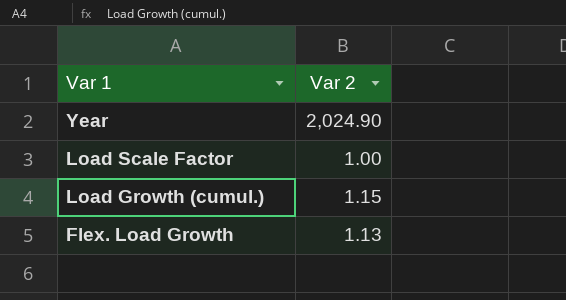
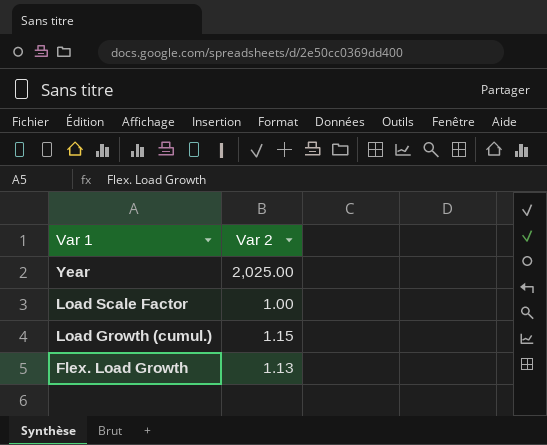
Year | Var 2: 2,024.90 -> 2,025.00

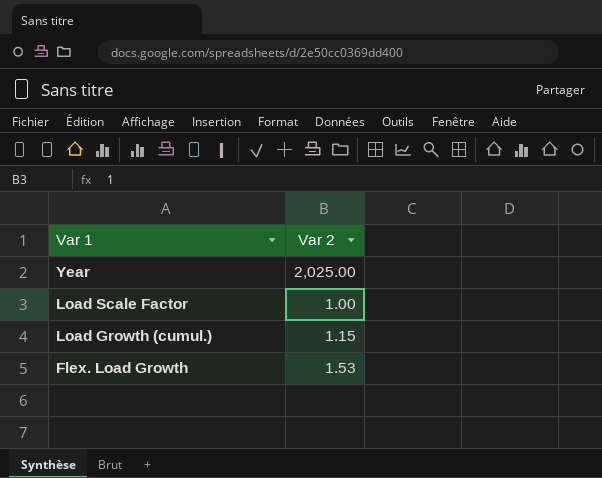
Flex. Load Growth | Var 2: 1.13 -> 1.53

